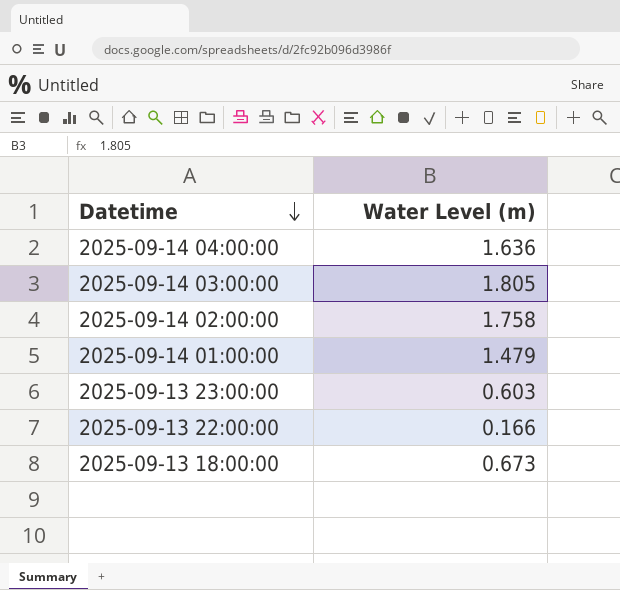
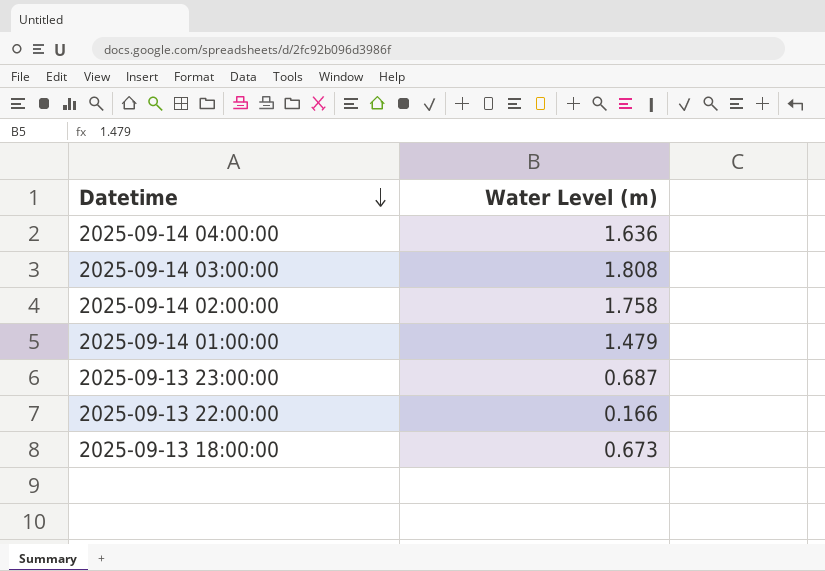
2025-09-14 03:00:00 | Water Level (m): 1.805 -> 1.808
2025-09-13 23:00:00 | Water Level (m): 0.603 -> 0.687

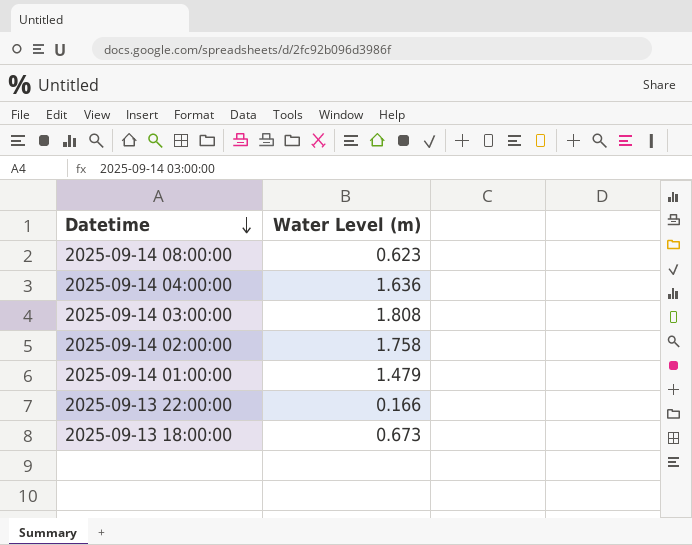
row 2025-09-13 23:00:00: 0.687 -> none
row 2025-09-14 08:00:00: none -> 0.623

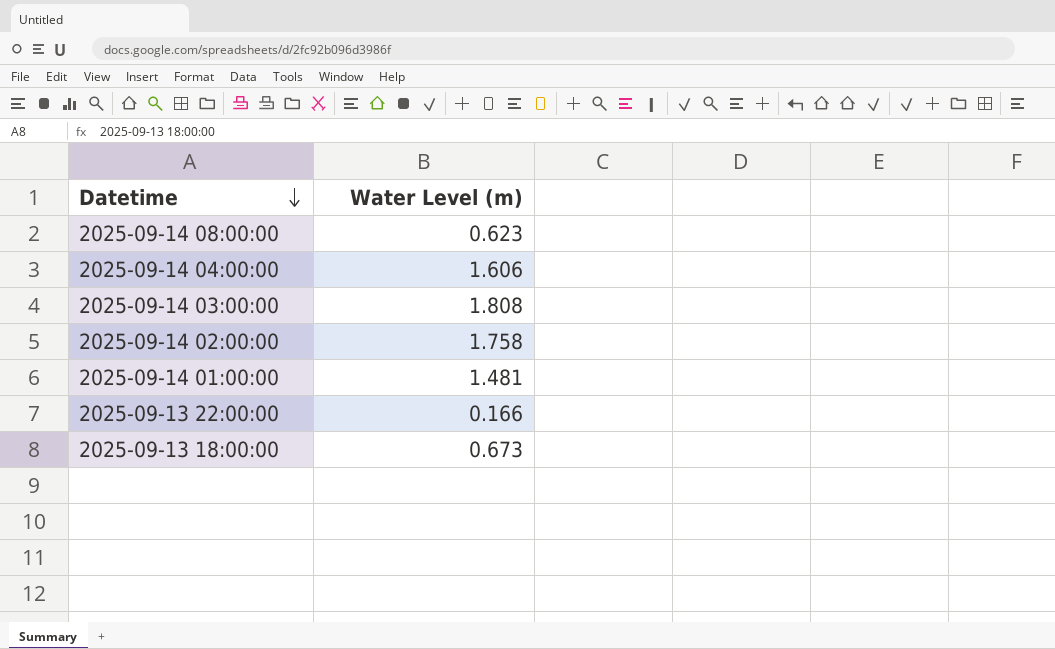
2025-09-14 04:00:00 | Water Level (m): 1.636 -> 1.606
2025-09-14 01:00:00 | Water Level (m): 1.479 -> 1.481

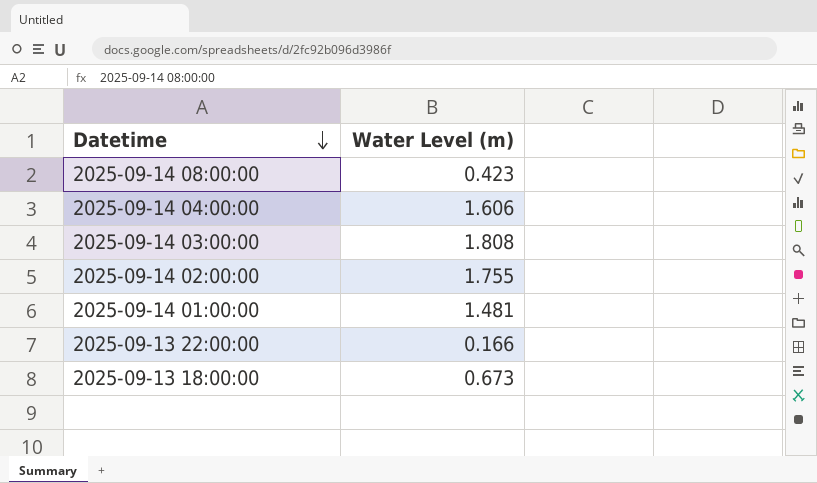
2025-09-14 08:00:00 | Water Level (m): 0.623 -> 0.423
2025-09-14 02:00:00 | Water Level (m): 1.758 -> 1.755

